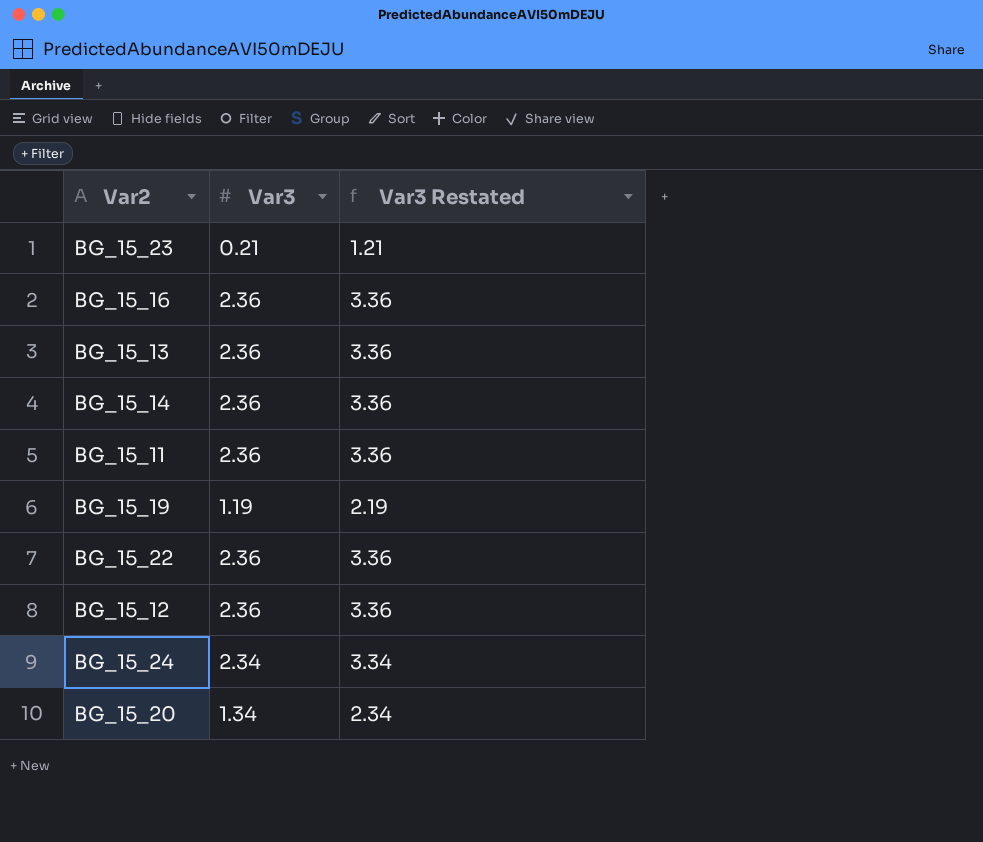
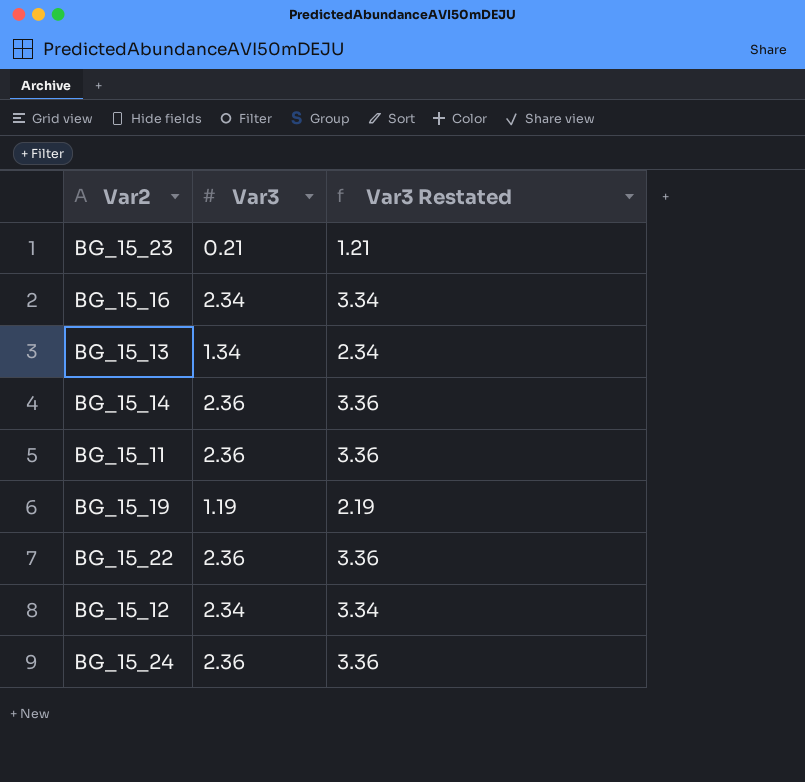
row BG_15_20: 1.34 | 2.34 -> none
BG_15_16 | Var3: 2.36 -> 2.34
BG_15_16 | Var3 Restated: 3.36 -> 3.34
BG_15_13 | Var3: 2.36 -> 1.34
BG_15_13 | Var3 Restated: 3.36 -> 2.34
BG_15_12 | Var3: 2.36 -> 2.34
BG_15_12 | Var3 Restated: 3.36 -> 3.34
BG_15_24 | Var3: 2.34 -> 2.36
BG_15_24 | Var3 Restated: 3.34 -> 3.36

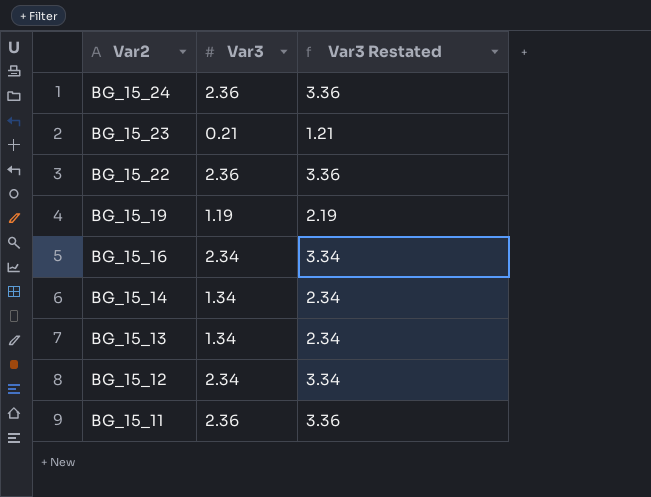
row order: none -> Var2 descending
BG_15_14 | Var3: 2.36 -> 1.34
BG_15_14 | Var3 Restated: 3.36 -> 2.34

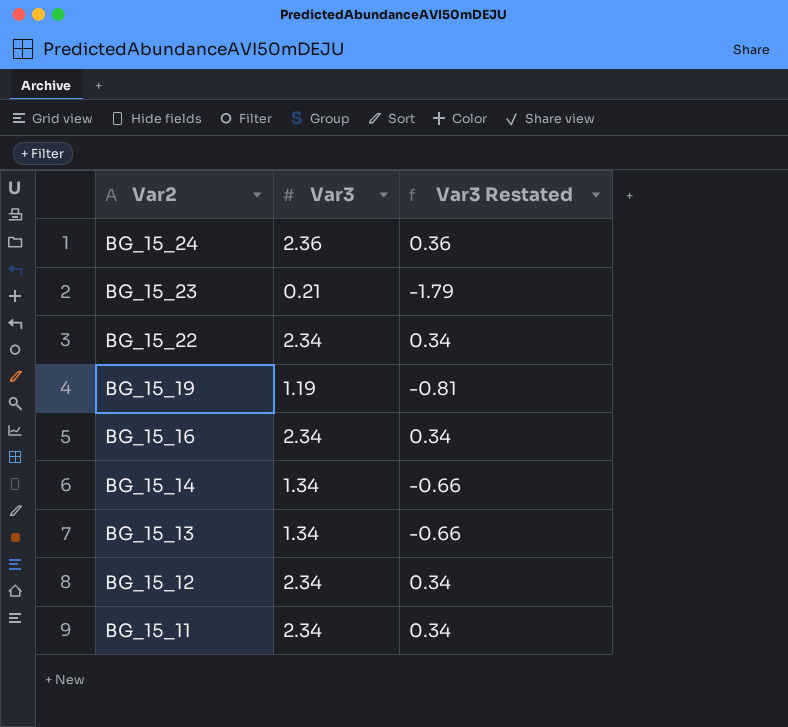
column Var3 Restated | formula: [Var3] + 1 -> [Var3] - 2
BG_15_22 | Var3: 2.36 -> 2.34
BG_15_11 | Var3: 2.36 -> 2.34

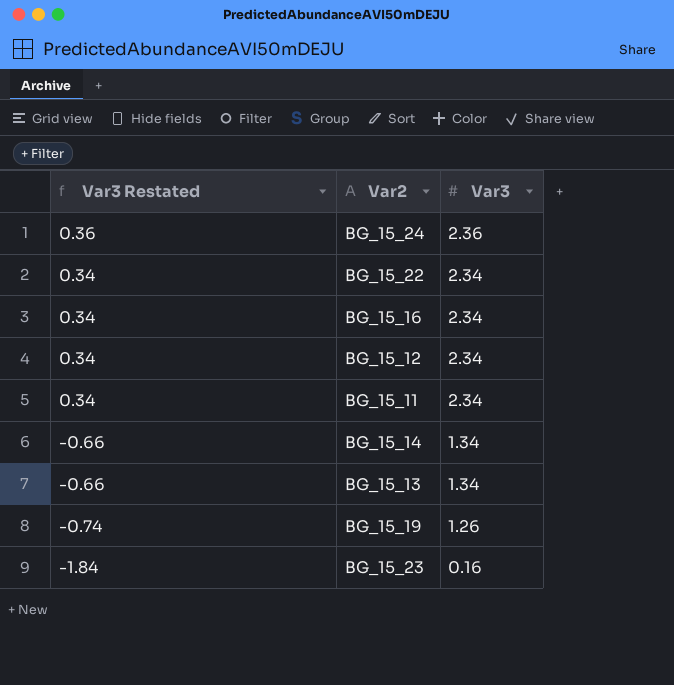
row order: Var2 descending -> Var3 Restated descending
column Var3 Restated | position: 3 -> 1
BG_15_19 | Var3 Restated: -0.81 -> -0.74
BG_15_19 | Var3: 1.19 -> 1.26
BG_15_23 | Var3 Restated: -1.79 -> -1.84
BG_15_23 | Var3: 0.21 -> 0.16

